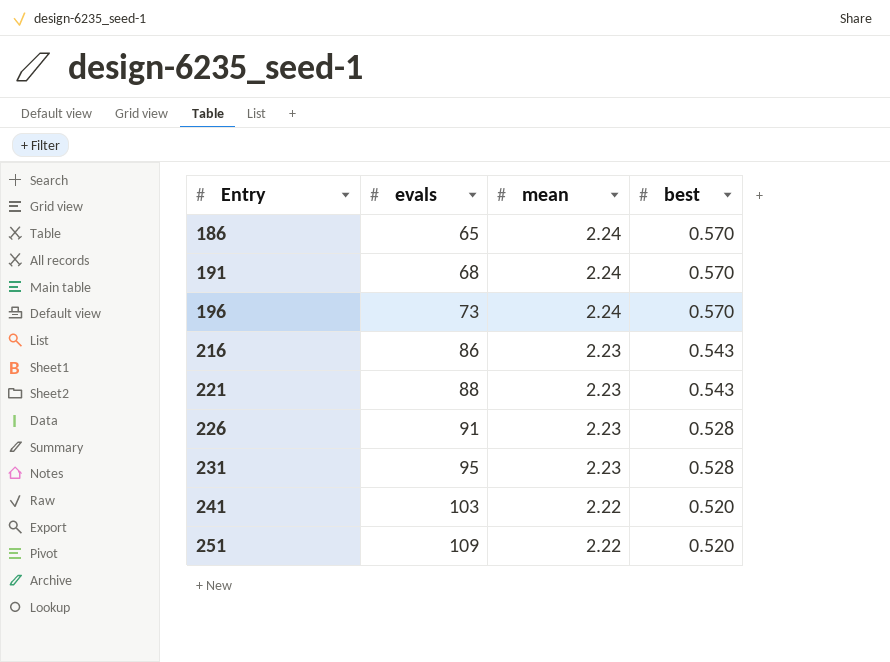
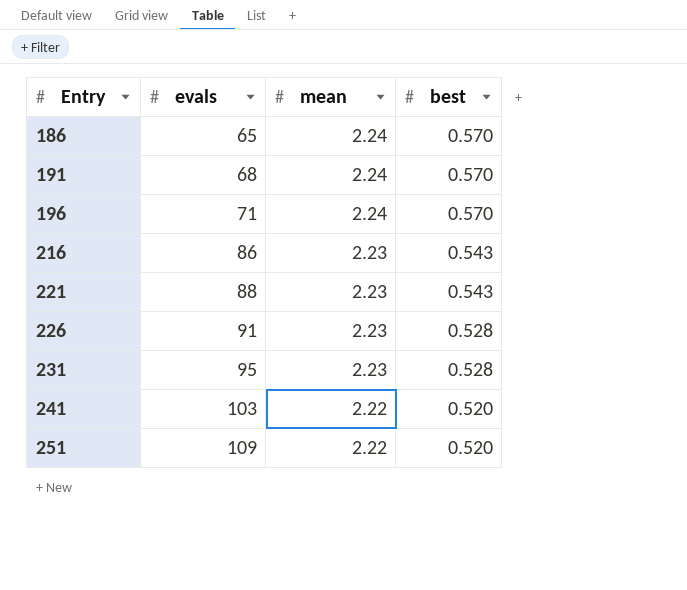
196 | evals: 73 -> 71

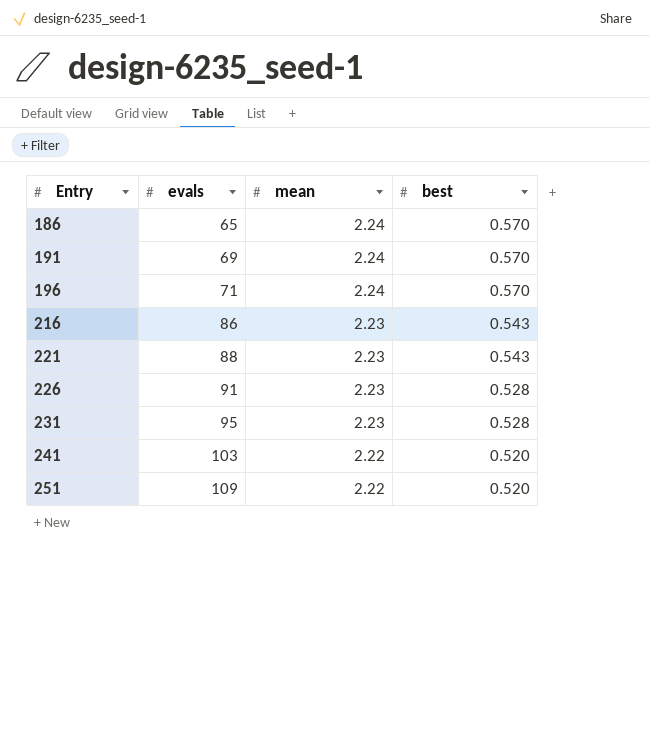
191 | evals: 68 -> 69

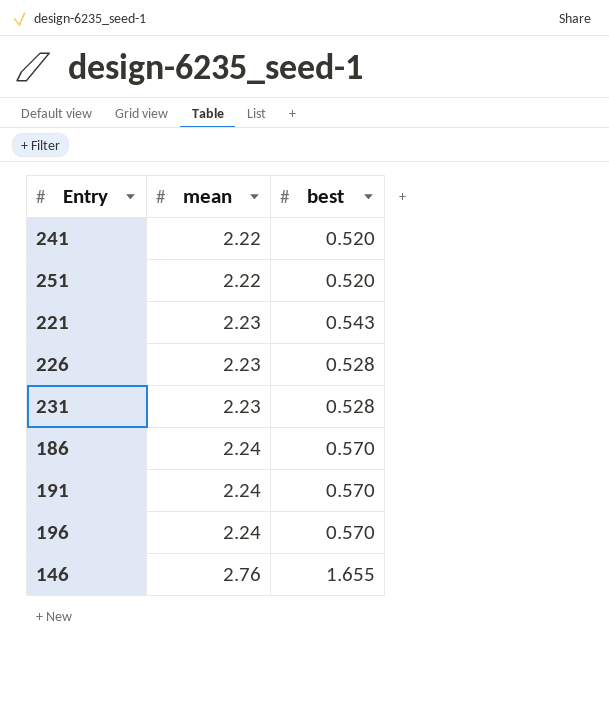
row order: Entry ascending -> mean ascending
column evals | position: 2 -> none
row 216: 86 | 2.23 | 0.543 -> none
row 146: none -> 2.76 | 1.655

